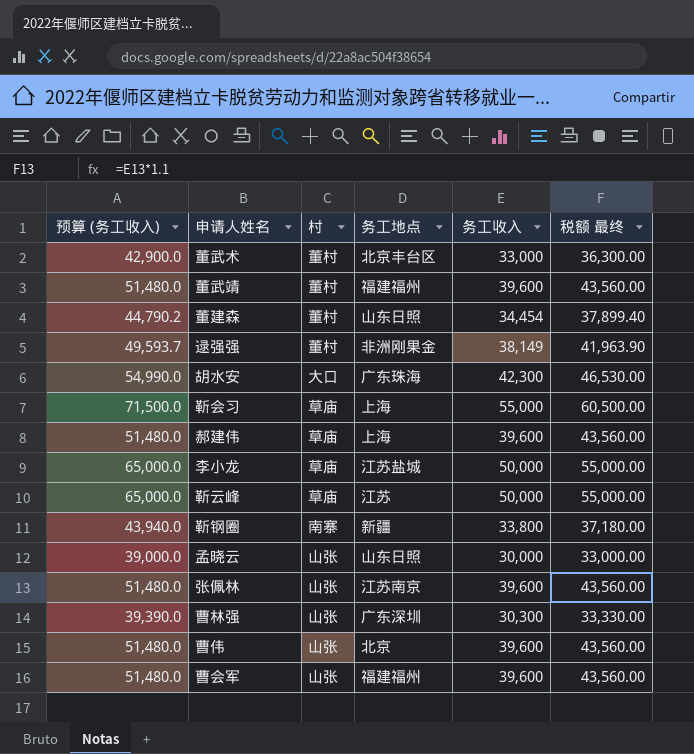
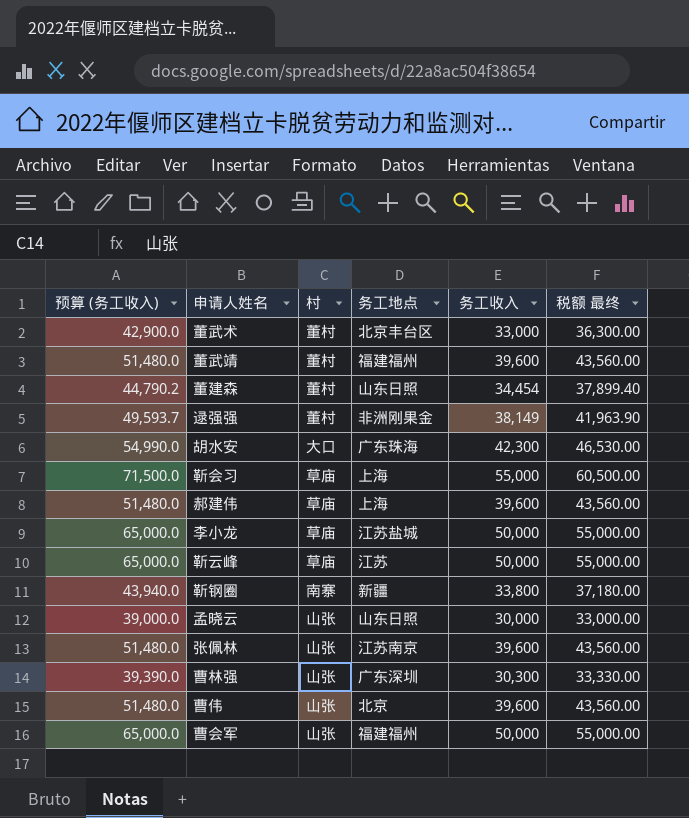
曹会军 | 预算 (务工收入): 51,480.0 -> 65,000.0
曹会军 | 务工收入: 39,600 -> 50,000
曹会军 | 税额 最终: 43,560.00 -> 55,000.00

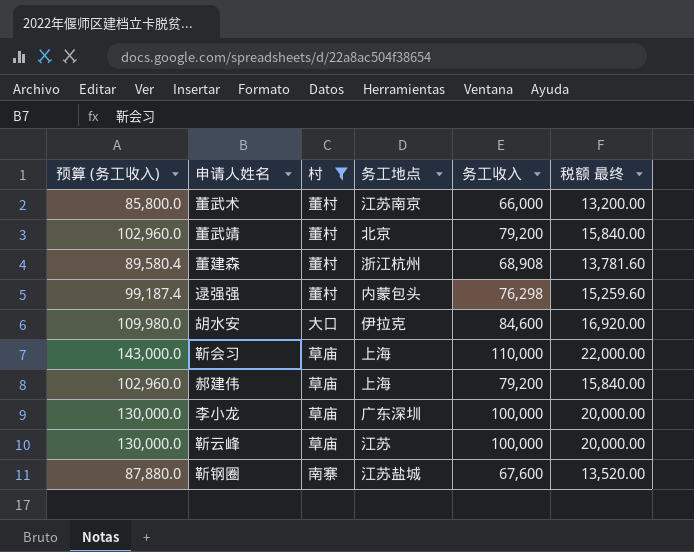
filter: none -> 村 != 山张
column 税额 最终 | formula: [务工收入] * 1.1 -> [务工收入] * 0.2
董武术 | 预算 (务工收入): 42,900.0 -> 85,800.0
董武术 | 务工地点: 北京丰台区 -> 江苏南京
董武术 | 务工收入: 33,000 -> 66,000
董武靖 | 预算 (务工收入): 51,480.0 -> 102,960.0
董武靖 | 务工地点: 福建福州 -> 北京
董武靖 | 务工收入: 39,600 -> 79,200
董建森 | 预算 (务工收入): 44,790.2 -> 89,580.4
董建森 | 务工地点: 山东日照 -> 浙江杭州
董建森 | 务工收入: 34,454 -> 68,908
逯强强 | 预算 (务工收入): 49,593.7 -> 99,187.4
逯强强 | 务工地点: 非洲刚果金 -> 内蒙包头
逯强强 | 务工收入: 38,149 -> 76,298
胡水安 | 预算 (务工收入): 54,990.0 -> 109,980.0
胡水安 | 务工地点: 广东珠海 -> 伊拉克
胡水安 | 务工收入: 42,300 -> 84,600
靳会习 | 预算 (务工收入): 71,500.0 -> 143,000.0
靳会习 | 务工收入: 55,000 -> 110,000
郝建伟 | 预算 (务工收入): 51,480.0 -> 102,960.0
郝建伟 | 务工收入: 39,600 -> 79,200
李小龙 | 预算 (务工收入): 65,000.0 -> 130,000.0
李小龙 | 务工地点: 江苏盐城 -> 广东深圳
李小龙 | 务工收入: 50,000 -> 100,000
靳云峰 | 预算 (务工收入): 65,000.0 -> 130,000.0
靳云峰 | 务工收入: 50,000 -> 100,000
靳钢圈 | 预算 (务工收入): 43,940.0 -> 87,880.0
靳钢圈 | 务工地点: 新疆 -> 江苏盐城
靳钢圈 | 务工收入: 33,800 -> 67,600

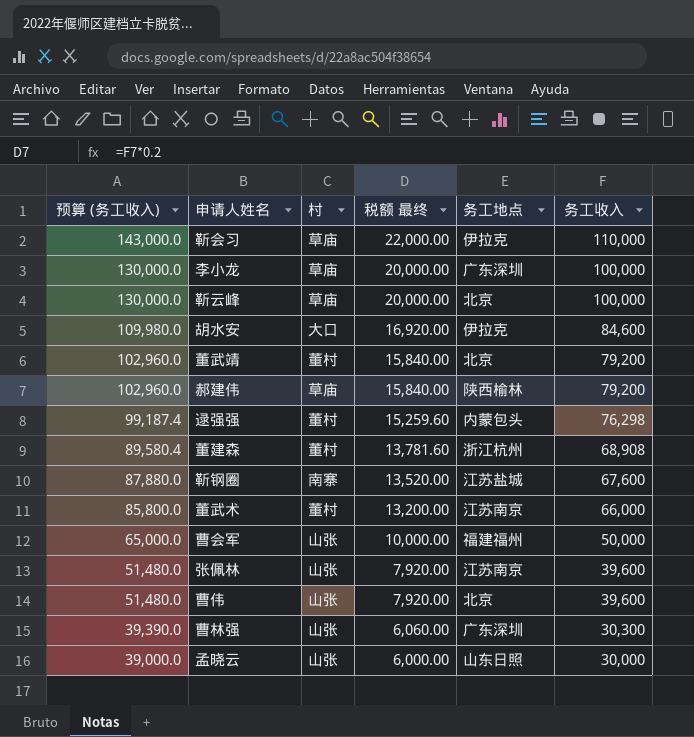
filter: 村 != 山张 -> none
row order: none -> 预算 (务工收入) descending
column 税额 最终 | position: 6 -> 4
靳会习 | 务工地点: 上海 -> 伊拉克
靳云峰 | 务工地点: 江苏 -> 北京
郝建伟 | 务工地点: 上海 -> 陕西榆林

